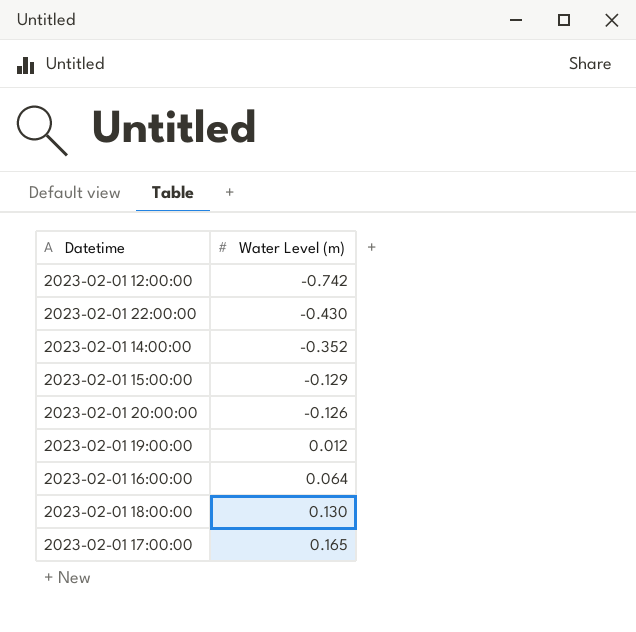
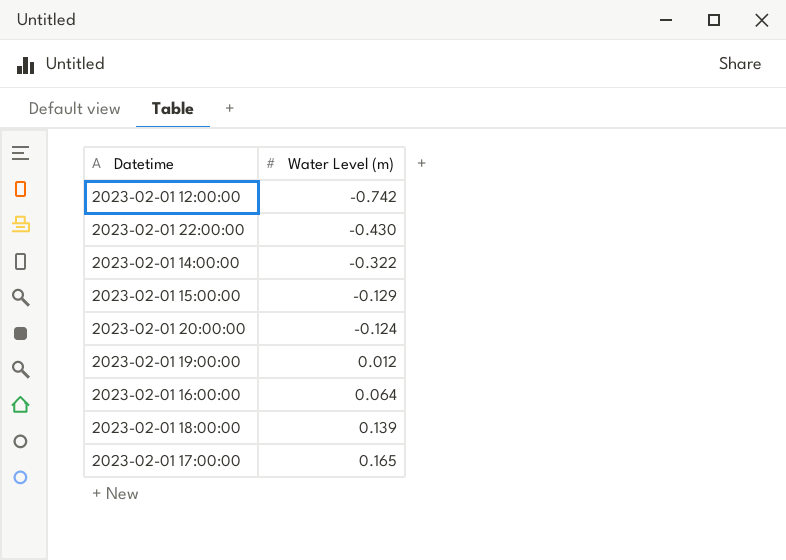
2023-02-01 14:00:00 | Water Level (m): -0.352 -> -0.322
2023-02-01 20:00:00 | Water Level (m): -0.126 -> -0.124
2023-02-01 18:00:00 | Water Level (m): 0.130 -> 0.139

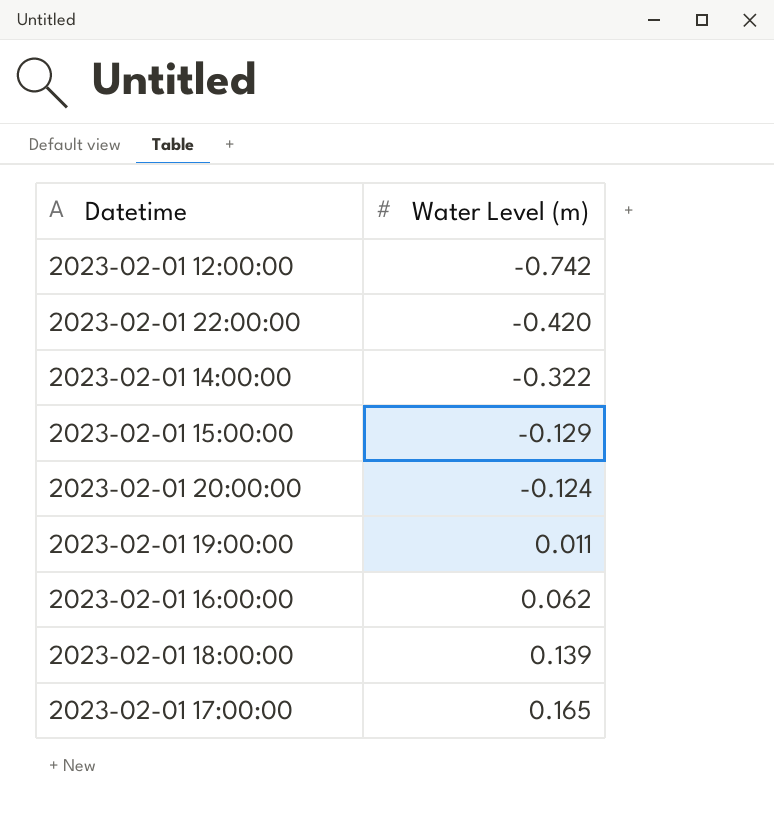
2023-02-01 22:00:00 | Water Level (m): -0.430 -> -0.420
2023-02-01 19:00:00 | Water Level (m): 0.012 -> 0.011
2023-02-01 16:00:00 | Water Level (m): 0.064 -> 0.062

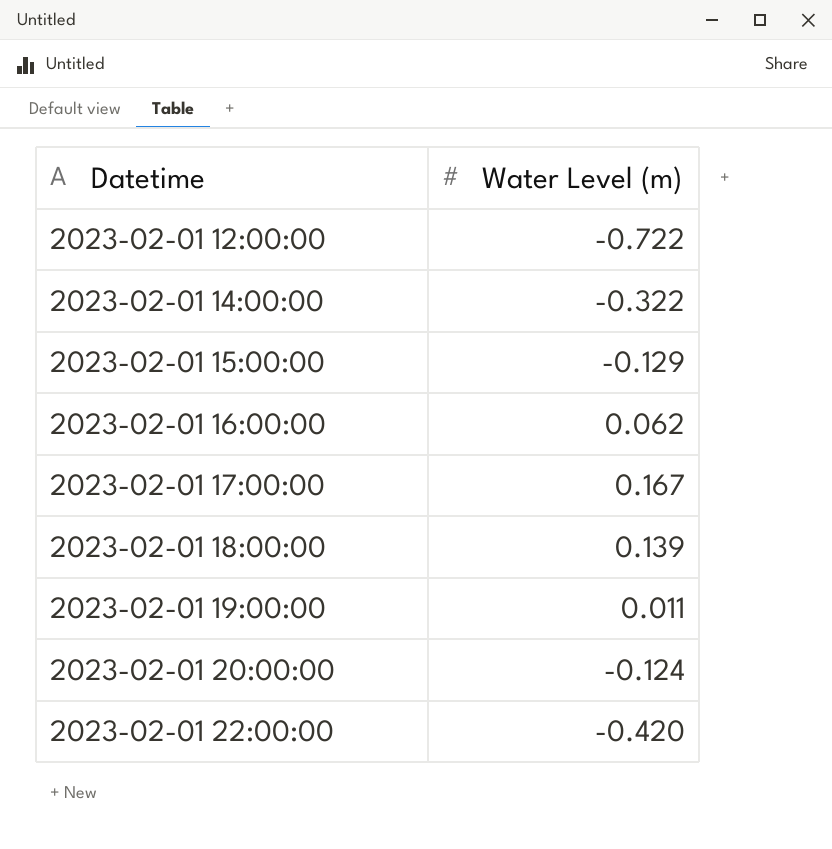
row order: Water Level (m) ascending -> Datetime ascending
2023-02-01 12:00:00 | Water Level (m): -0.742 -> -0.722
2023-02-01 17:00:00 | Water Level (m): 0.165 -> 0.167

